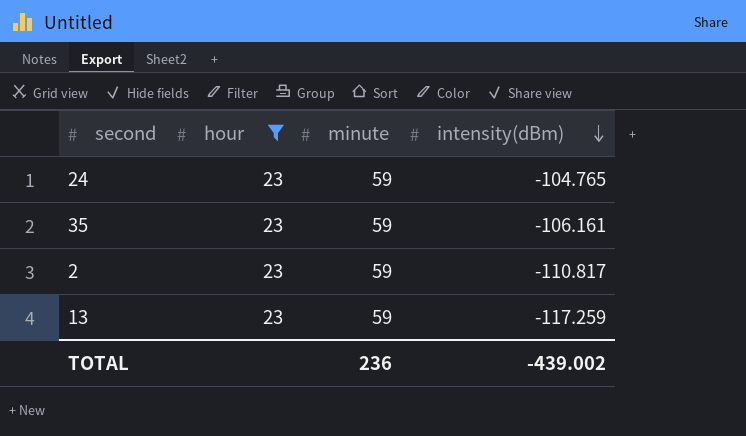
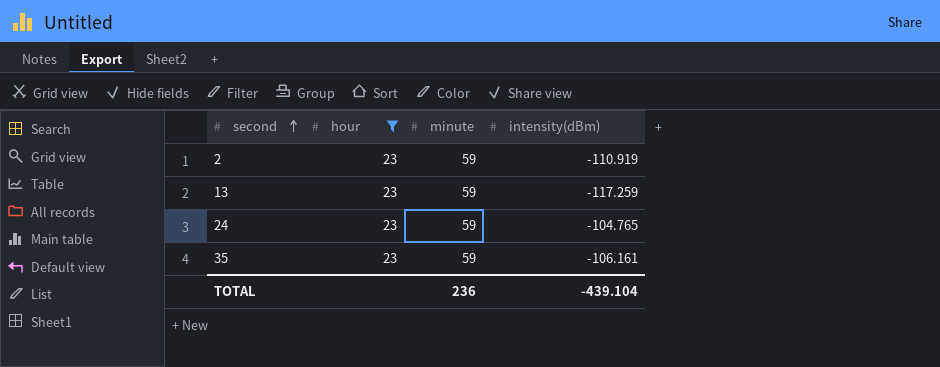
row order: intensity(dBm) descending -> second ascending
2 | intensity(dBm): -110.817 -> -110.919
TOTAL | intensity(dBm): -439.002 -> -439.104

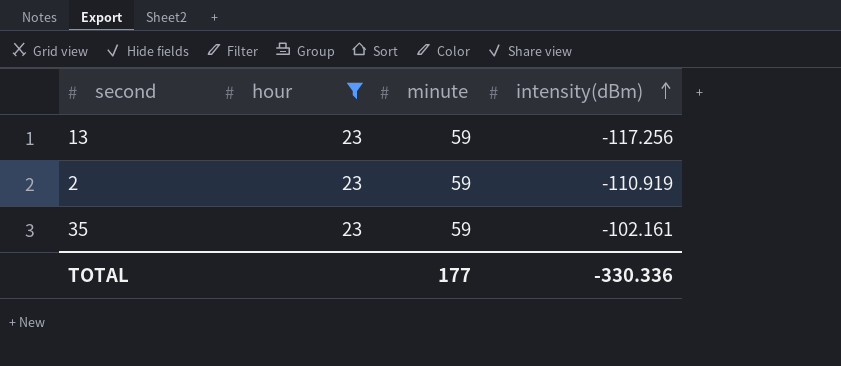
row order: second ascending -> intensity(dBm) ascending
row 24: 23 | 59 | -104.765 -> none
13 | intensity(dBm): -117.259 -> -117.256
35 | intensity(dBm): -106.161 -> -102.161
TOTAL | minute: 236 -> 177
TOTAL | intensity(dBm): -439.104 -> -330.336

